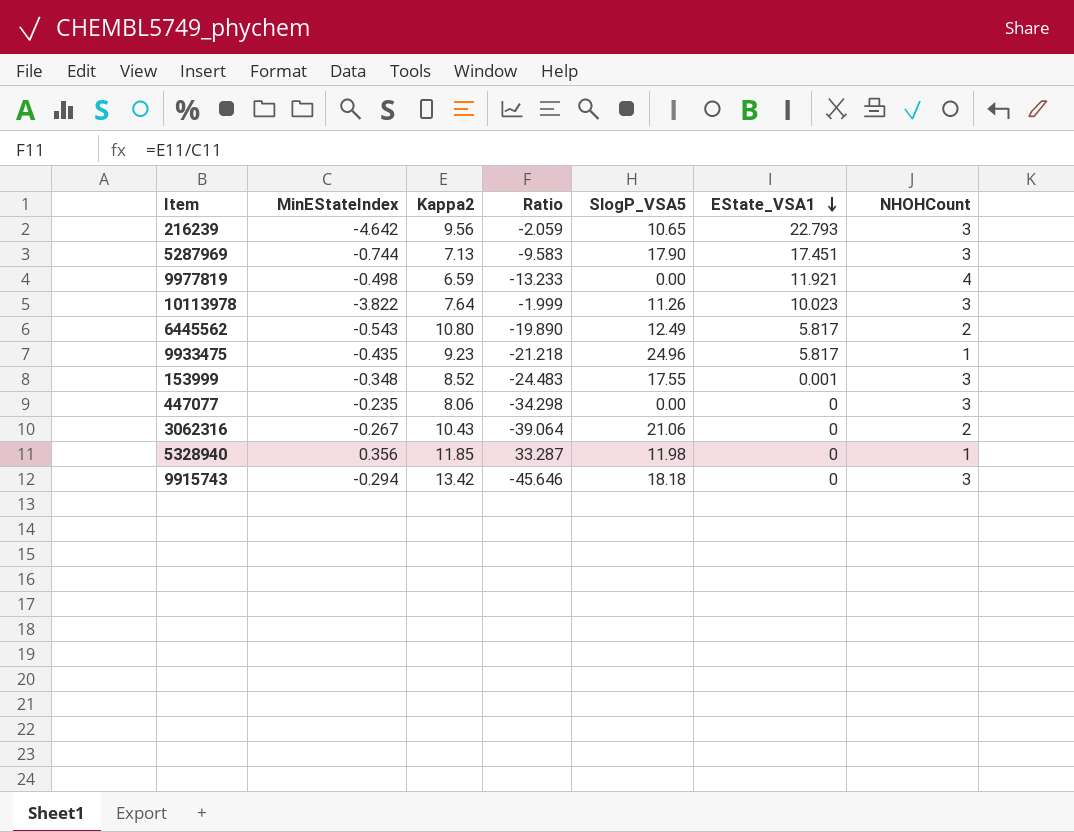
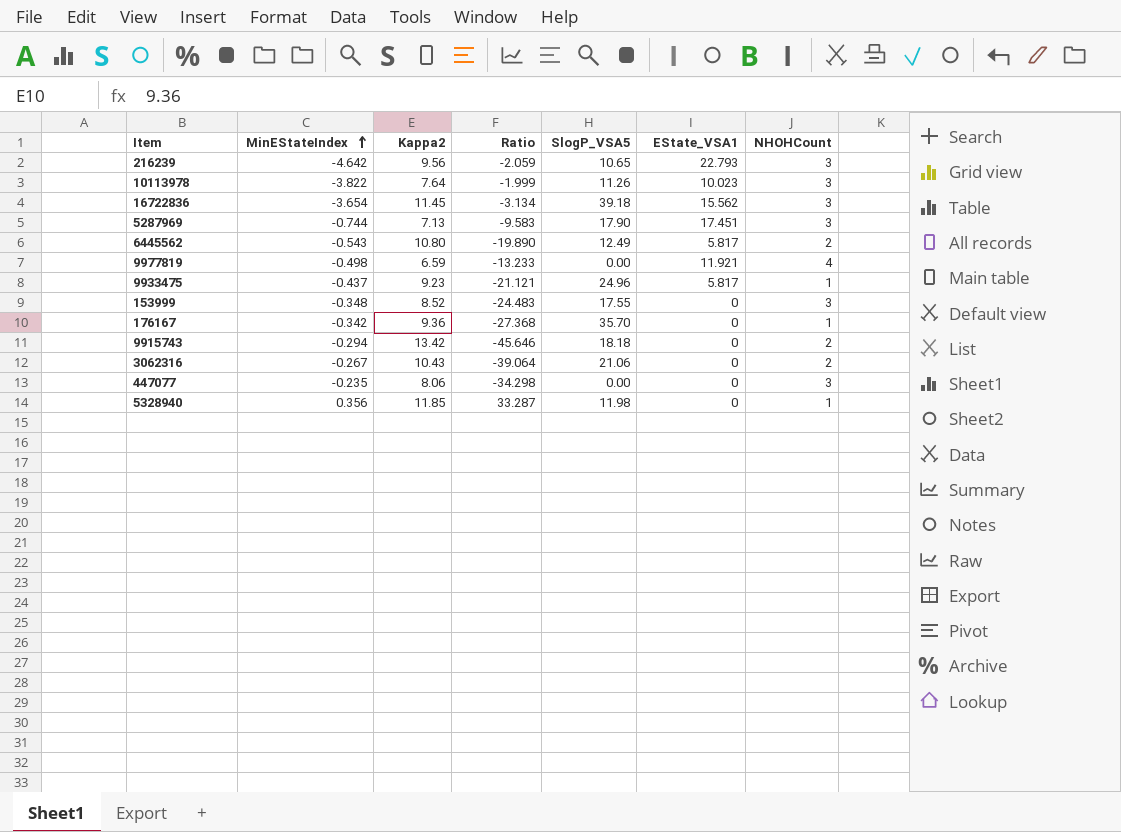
row order: EState_VSA1 descending -> MinEStateIndex ascending
row 16722836: none -> -3.654 | 11.45 | -3.134 | 39.18 | 15.562 | 3
9933475 | MinEStateIndex: -0.435 -> -0.437
9933475 | Ratio: -21.218 -> -21.121
153999 | EState_VSA1: 0.001 -> 0
row 176167: none -> -0.342 | 9.36 | -27.368 | 35.70 | 0 | 1
9915743 | NHOHCount: 3 -> 2

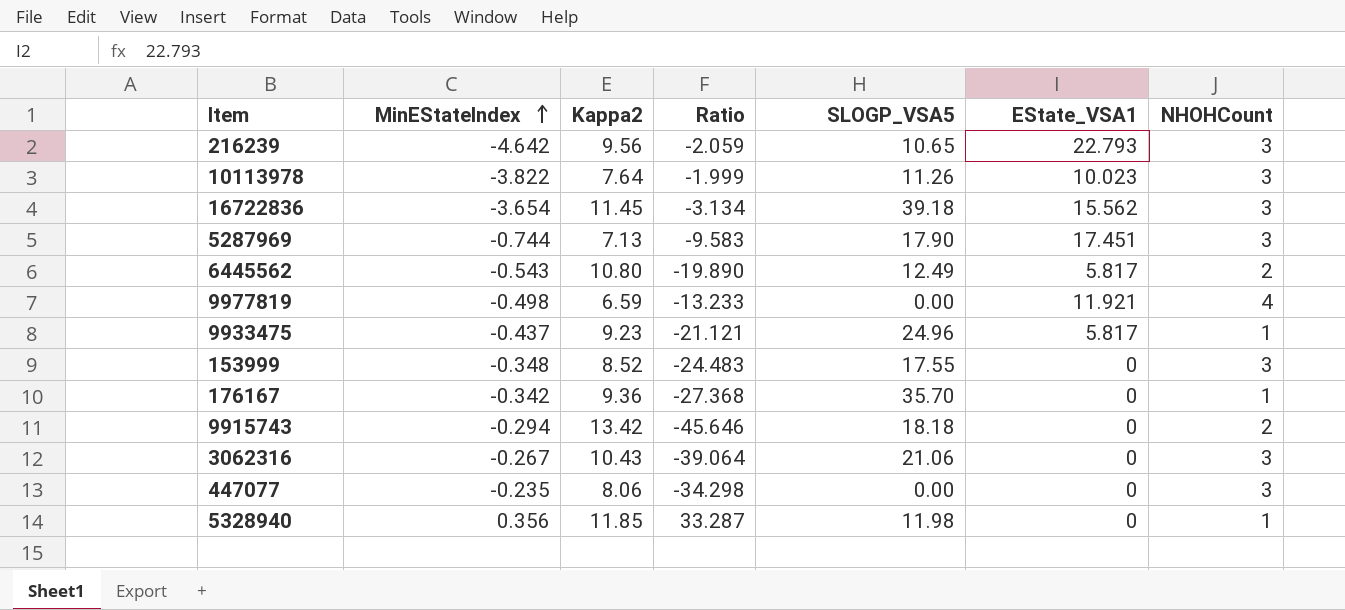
column name: SlogP_VSA5 -> SLOGP_VSA5
3062316 | NHOHCount: 2 -> 3

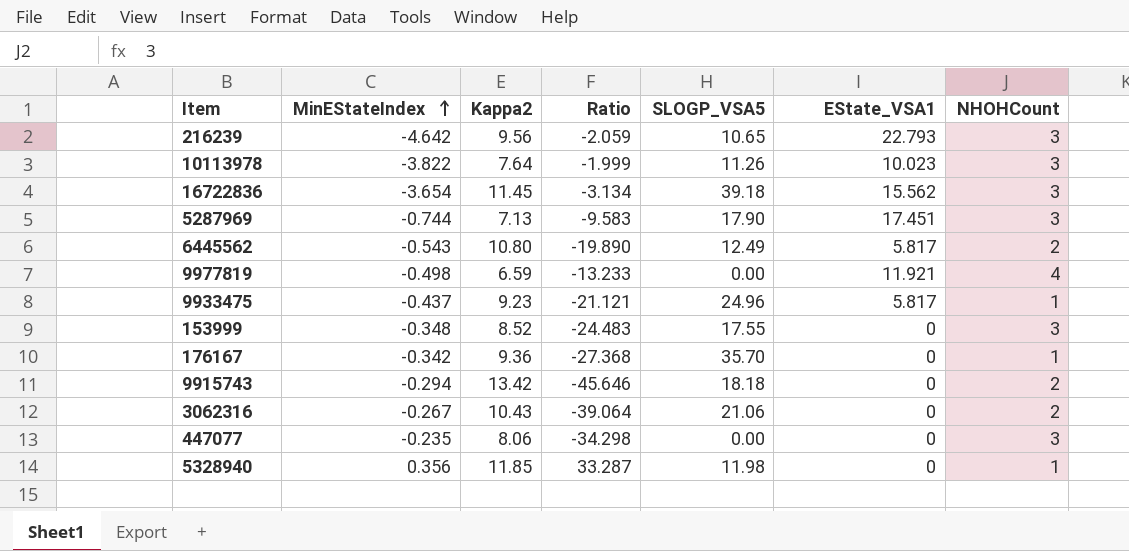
3062316 | NHOHCount: 3 -> 2

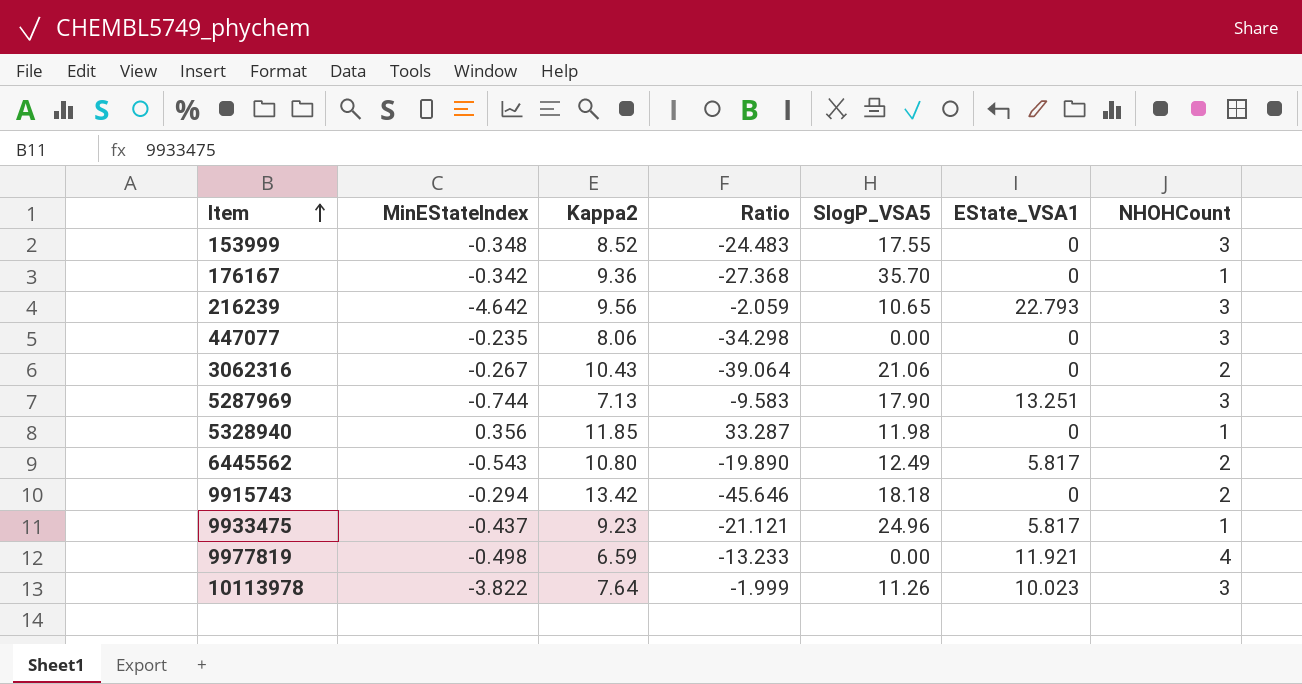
row order: MinEStateIndex ascending -> Item ascending
column name: SLOGP_VSA5 -> SlogP_VSA5
row 16722836: -3.654 | 11.45 | -3.134 | 39.18 | 15.562 | 3 -> none
5287969 | EState_VSA1: 17.451 -> 13.251

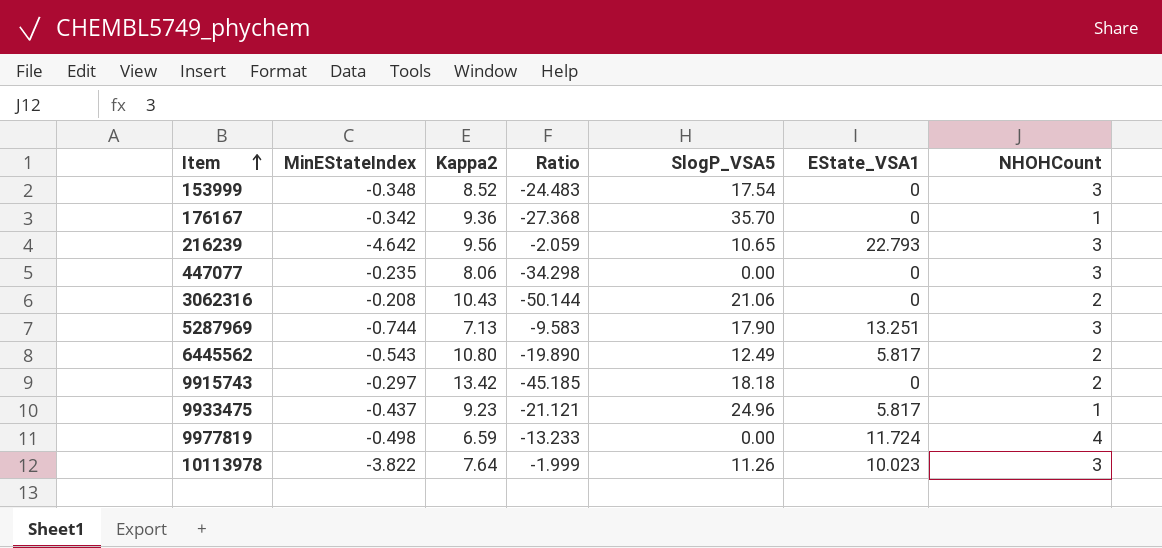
row 5328940: 0.356 | 11.85 | 33.287 | 11.98 | 0 | 1 -> none
153999 | SlogP_VSA5: 17.55 -> 17.54
3062316 | MinEStateIndex: -0.267 -> -0.208
3062316 | Ratio: -39.064 -> -50.144
9915743 | MinEStateIndex: -0.294 -> -0.297
9915743 | Ratio: -45.646 -> -45.185
9977819 | EState_VSA1: 11.921 -> 11.724

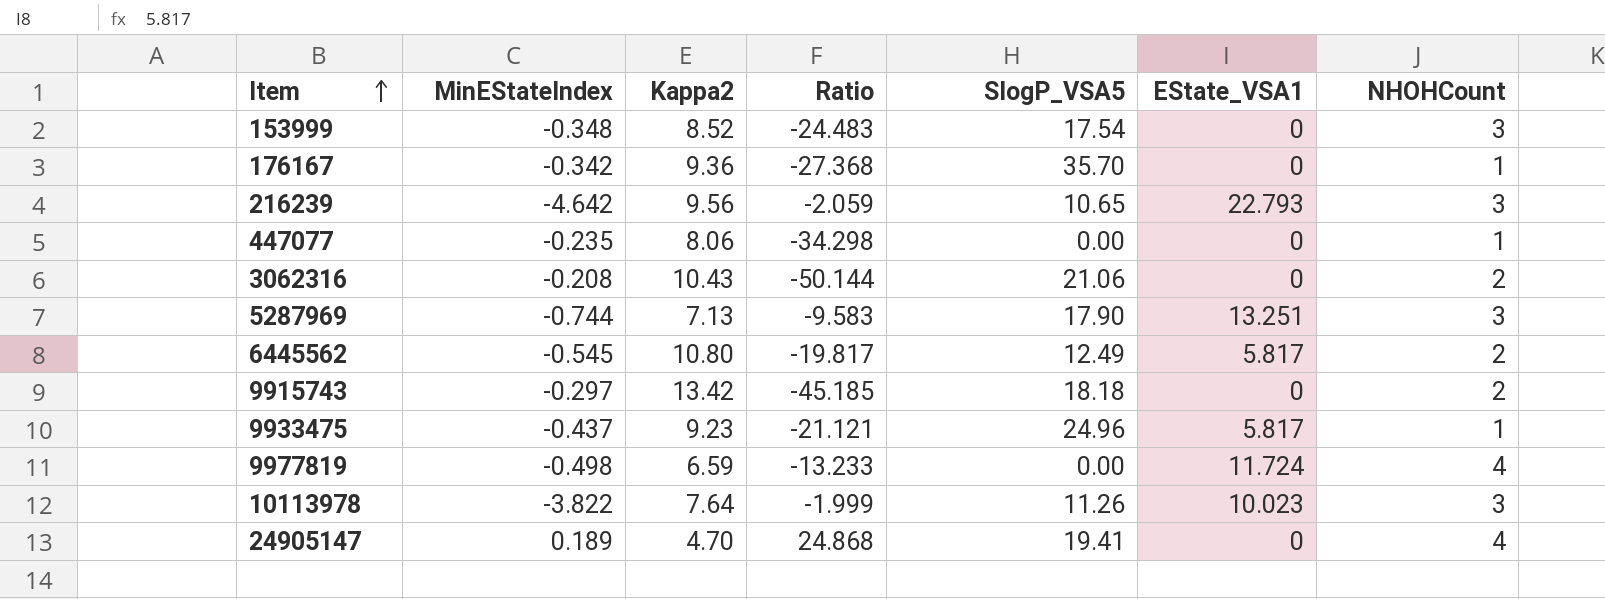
447077 | NHOHCount: 3 -> 1
6445562 | MinEStateIndex: -0.543 -> -0.545
6445562 | Ratio: -19.890 -> -19.817
row 24905147: none -> 0.189 | 4.70 | 24.868 | 19.41 | 0 | 4

